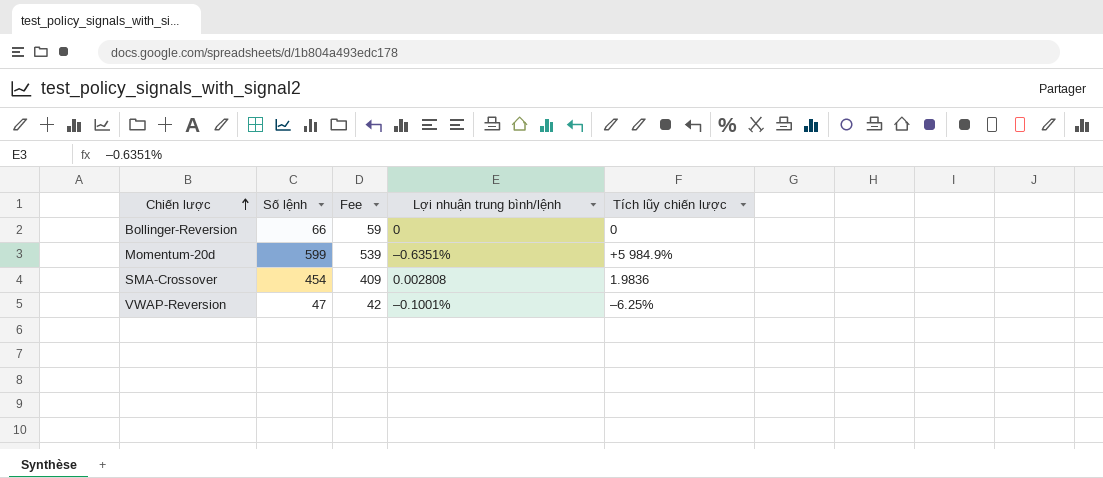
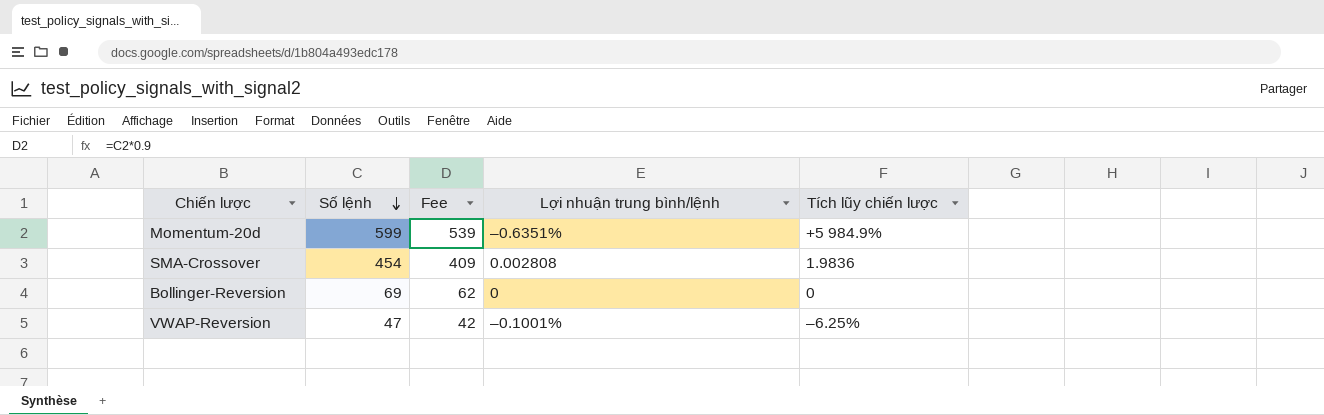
row order: Chiến lược ascending -> Số lệnh descending
Bollinger-Reversion | Số lệnh: 66 -> 69
Bollinger-Reversion | Fee: 59 -> 62

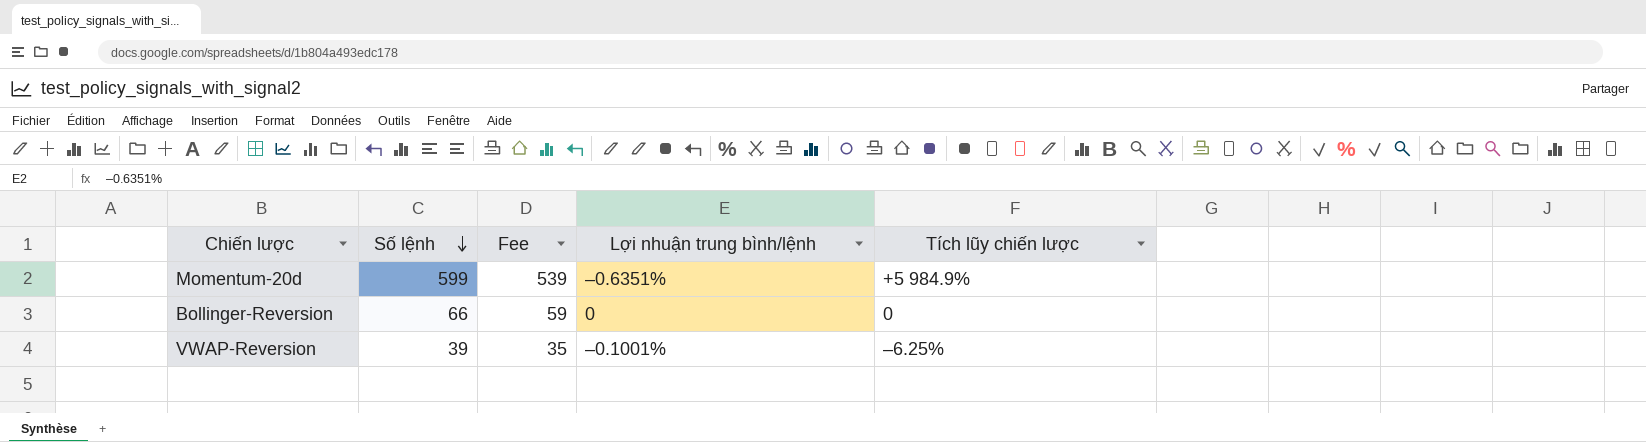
row SMA-Crossover: 454 | 409 | 0.002808 | 1.9836 -> none
Bollinger-Reversion | Số lệnh: 69 -> 66
Bollinger-Reversion | Fee: 62 -> 59
VWAP-Reversion | Số lệnh: 47 -> 39
VWAP-Reversion | Fee: 42 -> 35

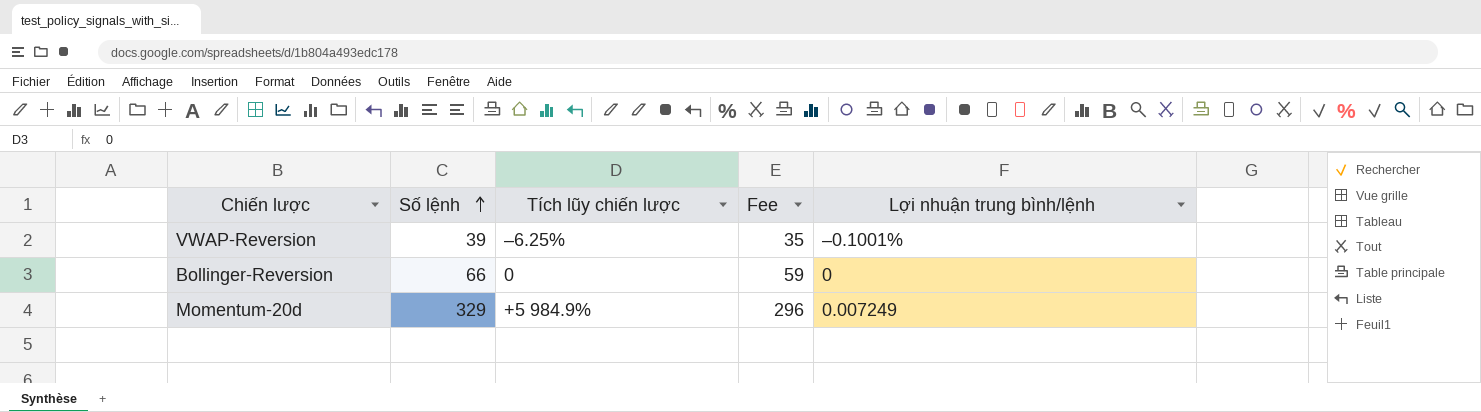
row order: Số lệnh descending -> Số lệnh ascending
column Tích lũy chiến lược | position: 5 -> 3
Momentum-20d | Số lệnh: 599 -> 329
Momentum-20d | Fee: 539 -> 296
Momentum-20d | Lợi nhuận trung bình/lệnh: –0.6351% -> 0.007249

